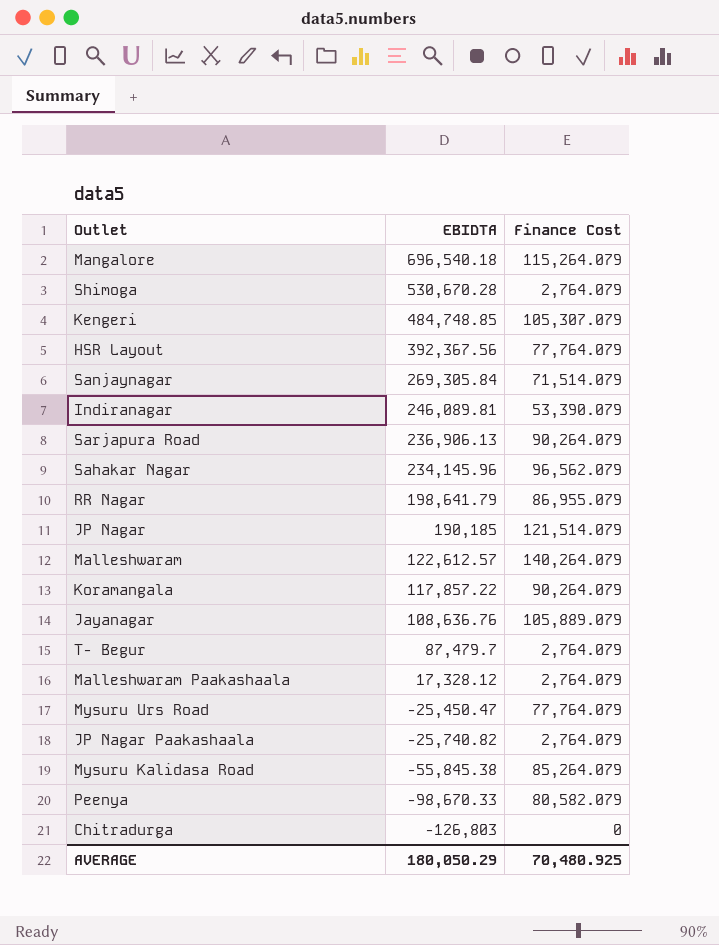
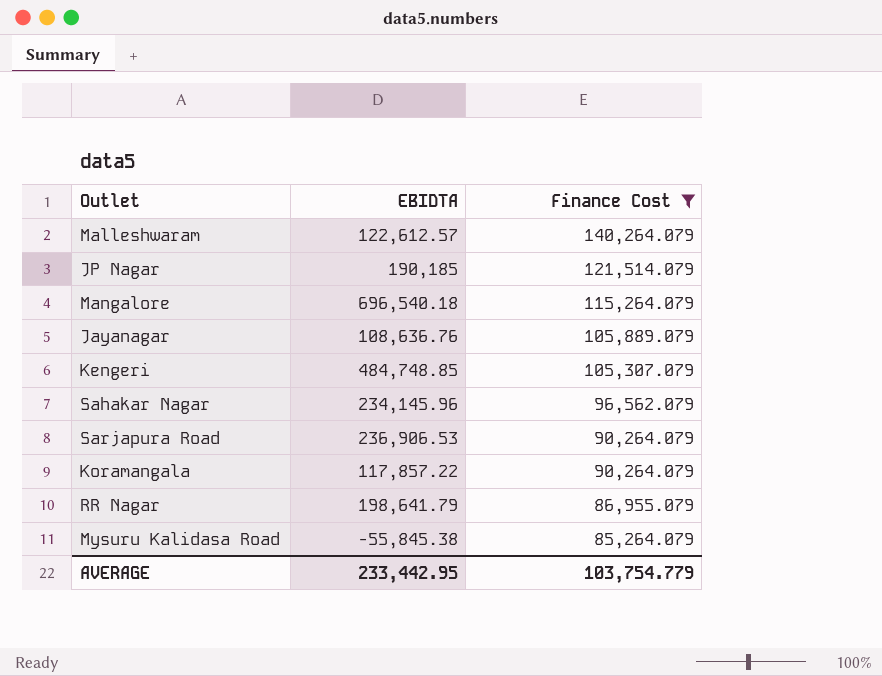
filter: none -> Finance Cost >= 85,264.079
row order: EBIDTA descending -> Finance Cost descending
Sarjapura Road | EBIDTA: 236,906.13 -> 236,906.53
AVERAGE | EBIDTA: 180,050.29 -> 233,442.95
AVERAGE | Finance Cost: 70,480.925 -> 103,754.779

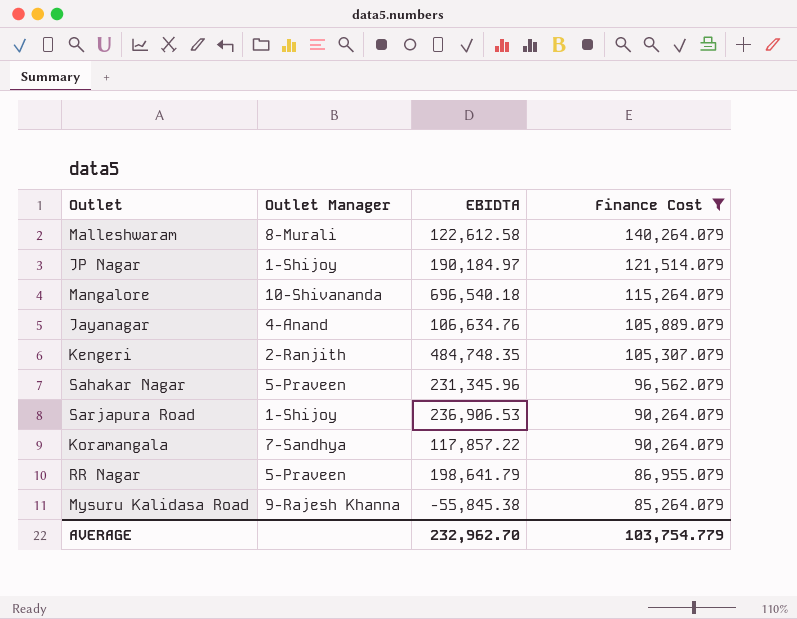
column Outlet Manager | position: none -> 2
Malleshwaram | EBIDTA: 122,612.57 -> 122,612.58
JP Nagar | EBIDTA: 190,185 -> 190,184.97
Jayanagar | EBIDTA: 108,636.76 -> 106,634.76
Kengeri | EBIDTA: 484,748.85 -> 484,748.35
Sahakar Nagar | EBIDTA: 234,145.96 -> 231,345.96
AVERAGE | EBIDTA: 233,442.95 -> 232,962.70

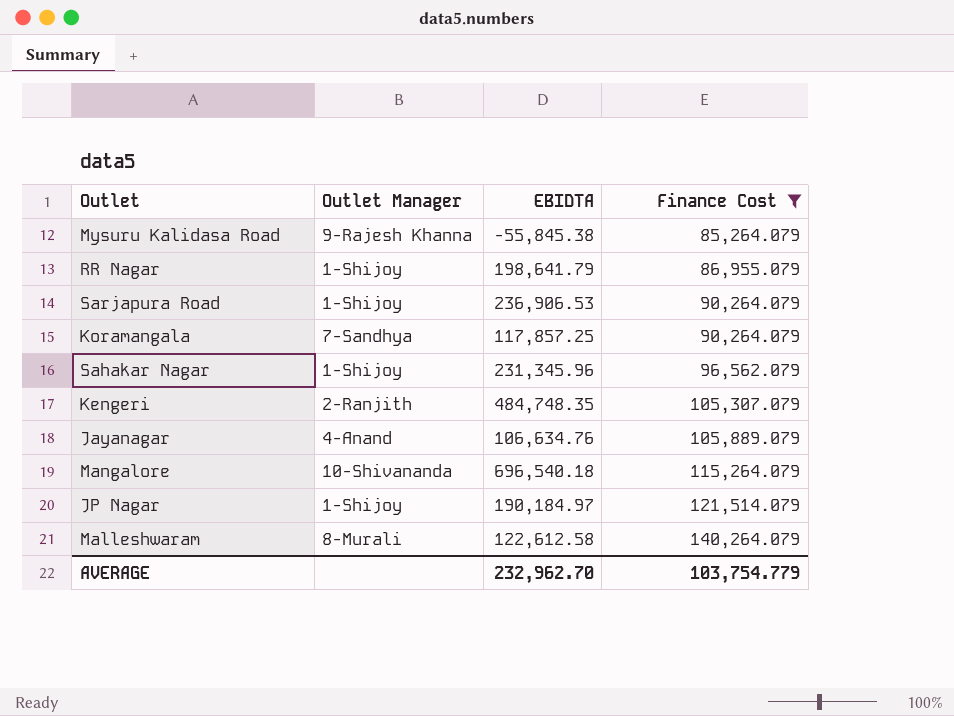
row order: Finance Cost descending -> Finance Cost ascending
RR Nagar | Outlet Manager: 5-Praveen -> 1-Shijoy
Koramangala | EBIDTA: 117,857.22 -> 117,857.25
Sahakar Nagar | Outlet Manager: 5-Praveen -> 1-Shijoy

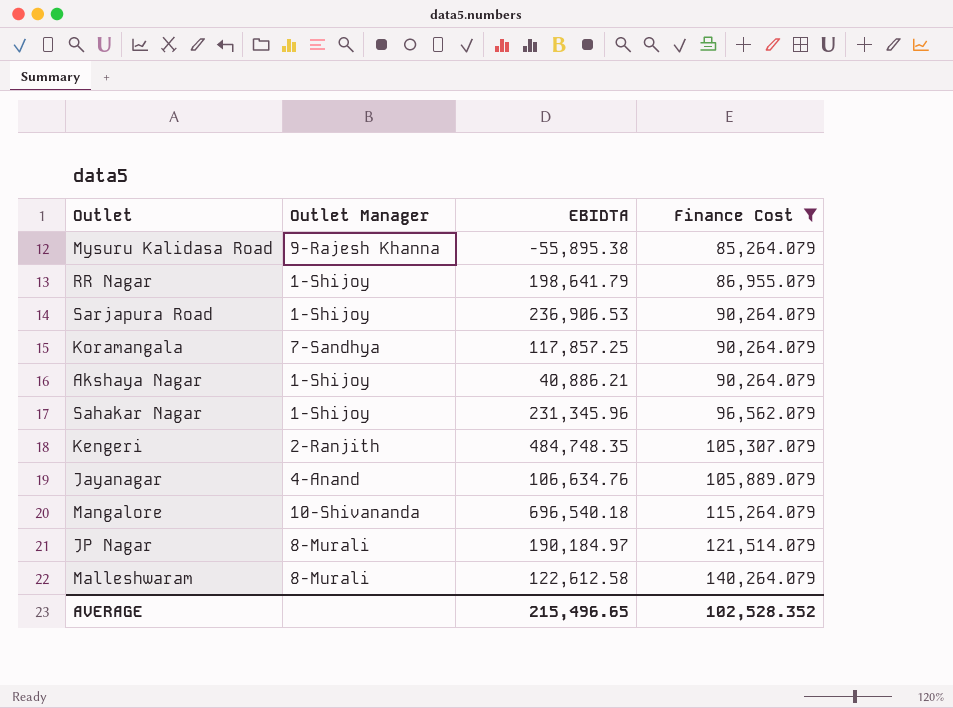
Mysuru Kalidasa Road | EBIDTA: -55,845.38 -> -55,895.38
row Akshaya Nagar: none -> 1-Shijoy | 40,886.21 | 90,264.079
JP Nagar | Outlet Manager: 1-Shijoy -> 8-Murali
AVERAGE | EBIDTA: 232,962.70 -> 215,496.65
AVERAGE | Finance Cost: 103,754.779 -> 102,528.352

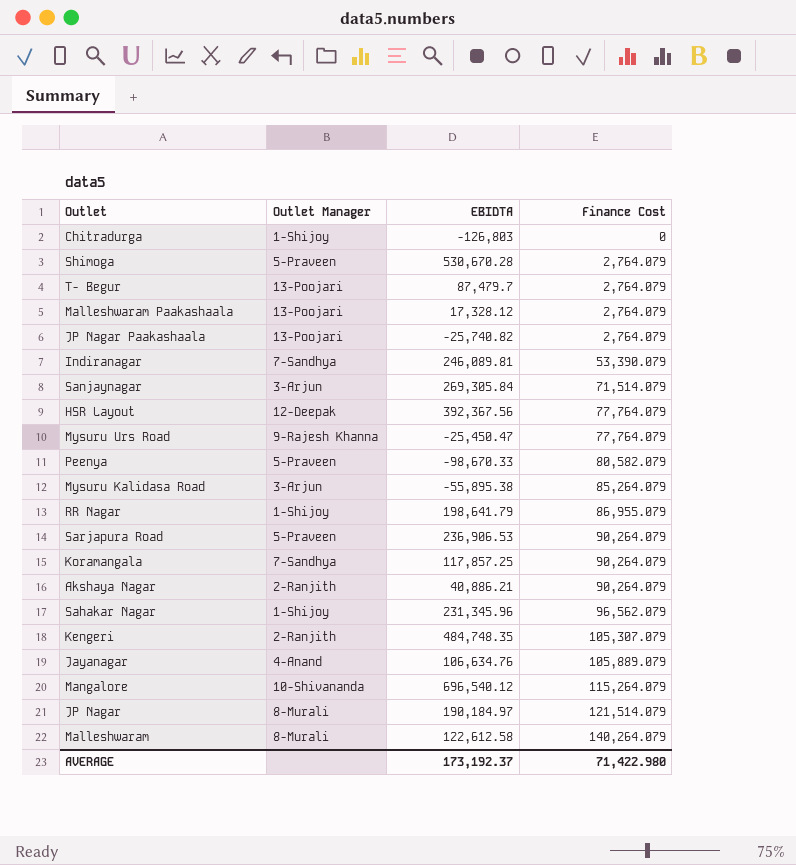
filter: Finance Cost >= 85,264.079 -> none
Mysuru Kalidasa Road | Outlet Manager: 9-Rajesh Khanna -> 3-Arjun
Sarjapura Road | Outlet Manager: 1-Shijoy -> 5-Praveen
Akshaya Nagar | Outlet Manager: 1-Shijoy -> 2-Ranjith
Mangalore | EBIDTA: 696,540.18 -> 696,540.12
AVERAGE | EBIDTA: 215,496.65 -> 173,192.37
AVERAGE | Finance Cost: 102,528.352 -> 71,422.980

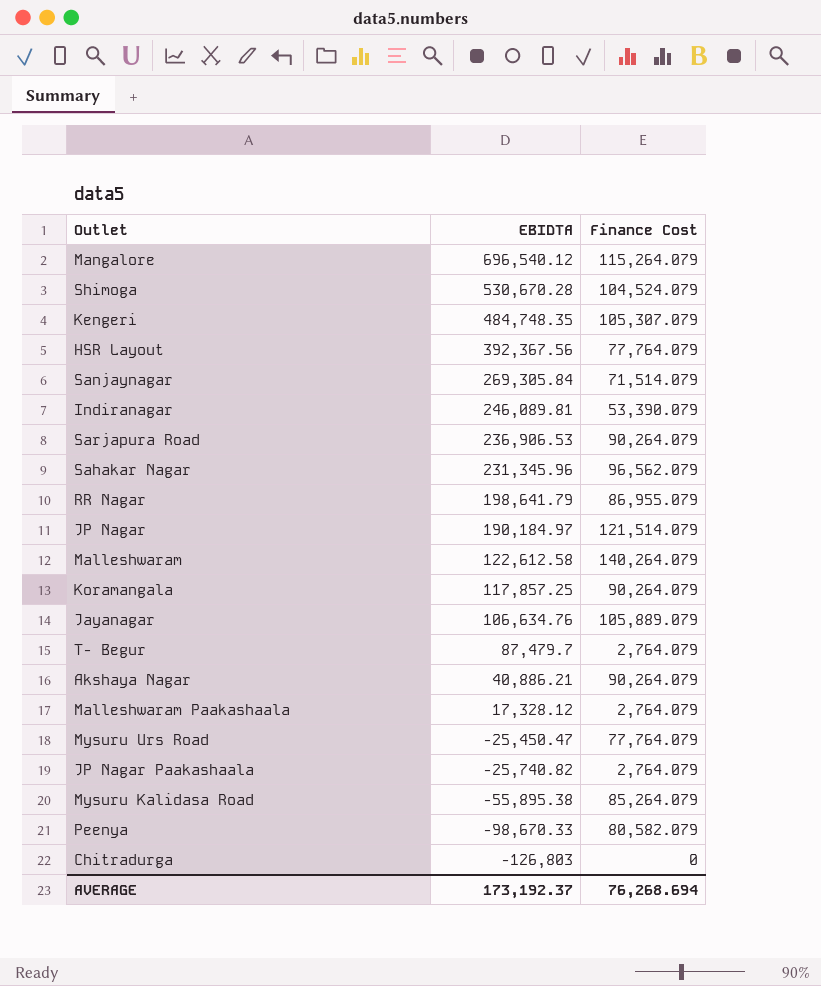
row order: Finance Cost ascending -> EBIDTA descending
column Outlet Manager | position: 2 -> none
Shimoga | Finance Cost: 2,764.079 -> 104,524.079
AVERAGE | Finance Cost: 71,422.980 -> 76,268.694

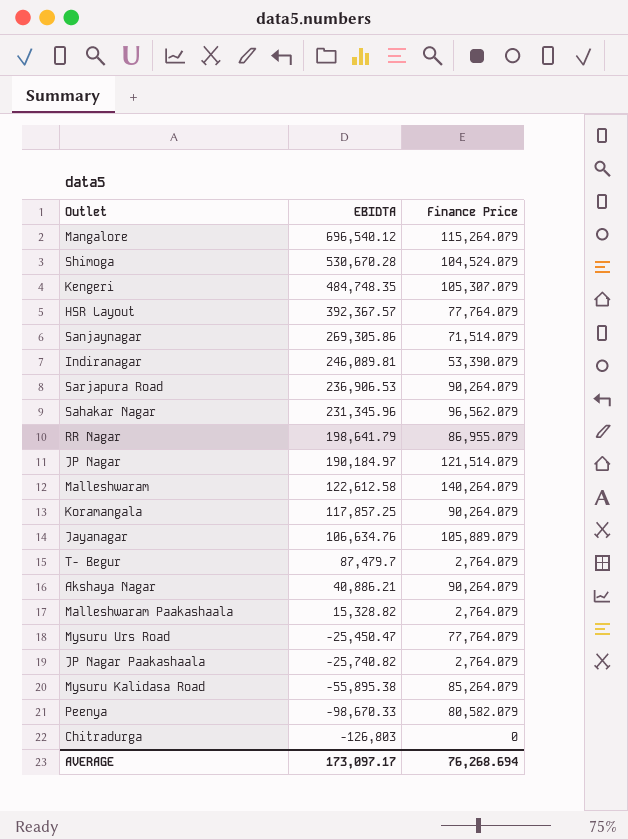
column name: Finance Cost -> Finance Price
HSR Layout | EBIDTA: 392,367.56 -> 392,367.57
Sanjaynagar | EBIDTA: 269,305.84 -> 269,305.86
Malleshwaram Paakashaala | EBIDTA: 17,328.12 -> 15,328.82
AVERAGE | EBIDTA: 173,192.37 -> 173,097.17

